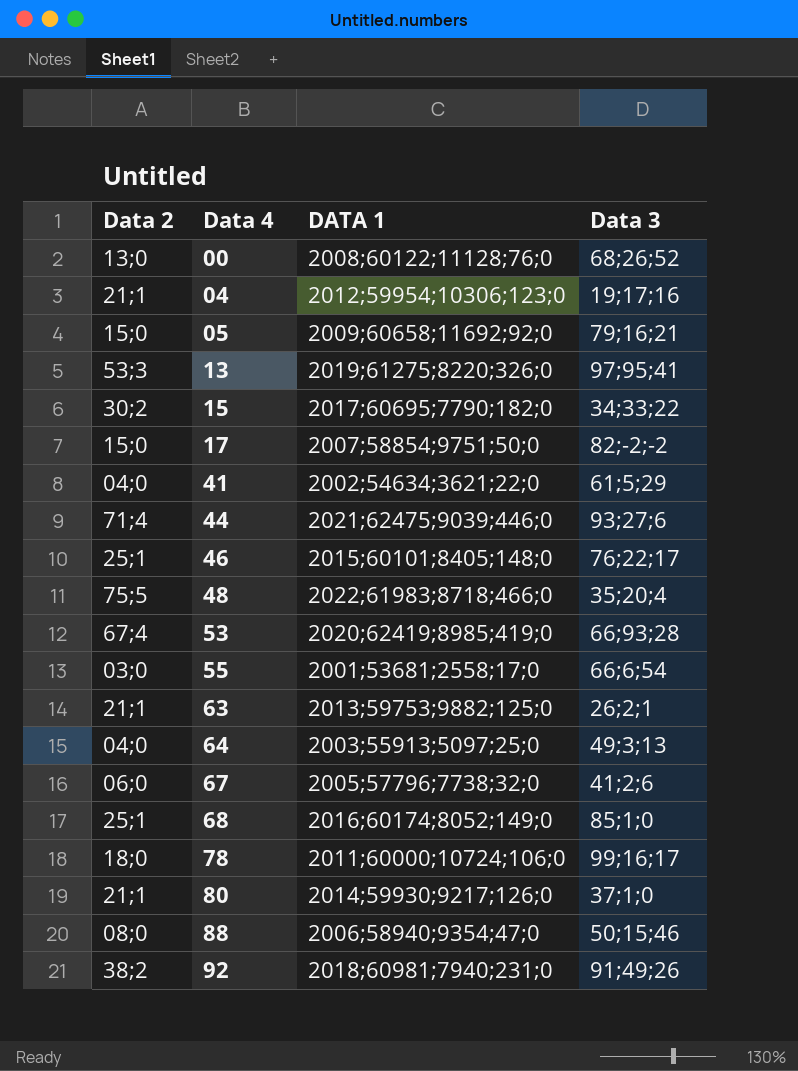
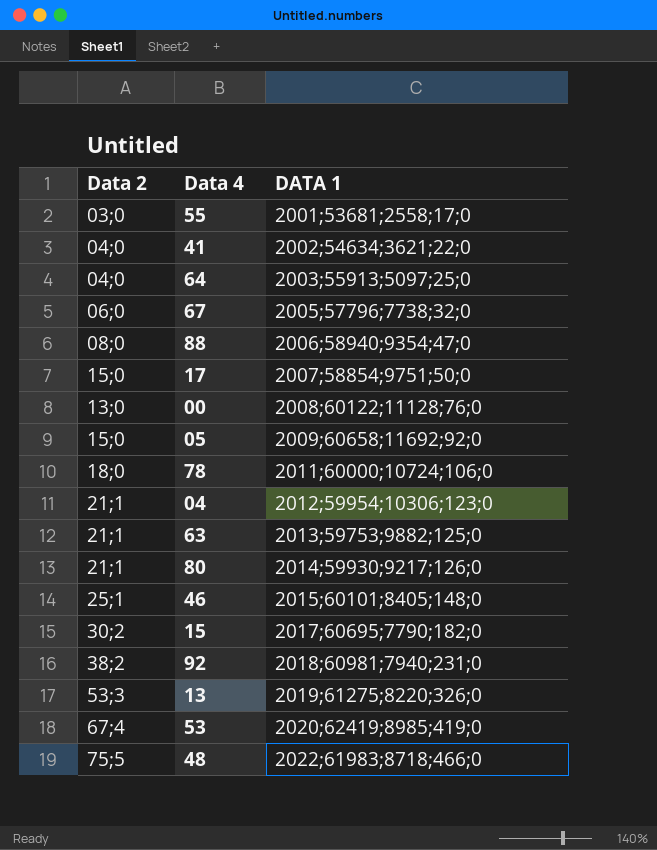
row order: Data 4 ascending -> DATA 1 ascending
column Data 3 | position: 4 -> none
row 44: 71;4 | 2021;62475;9039;446;0 | 93;27;6 -> none
row 68: 25;1 | 2016;60174;8052;149;0 | 85;1;0 -> none

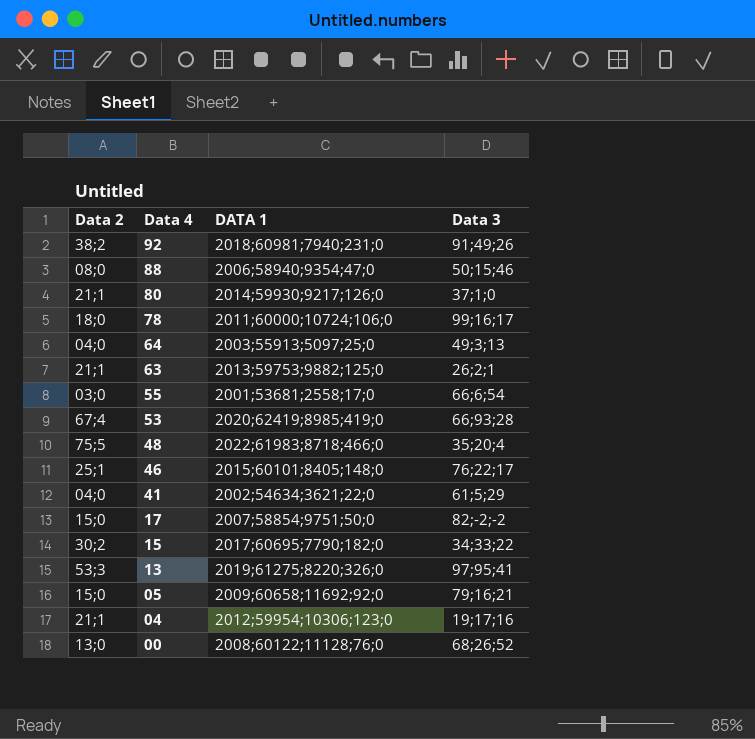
row order: DATA 1 ascending -> Data 4 descending
column Data 3 | position: none -> 4
row 67: 06;0 | 2005;57796;7738;32;0 -> none

